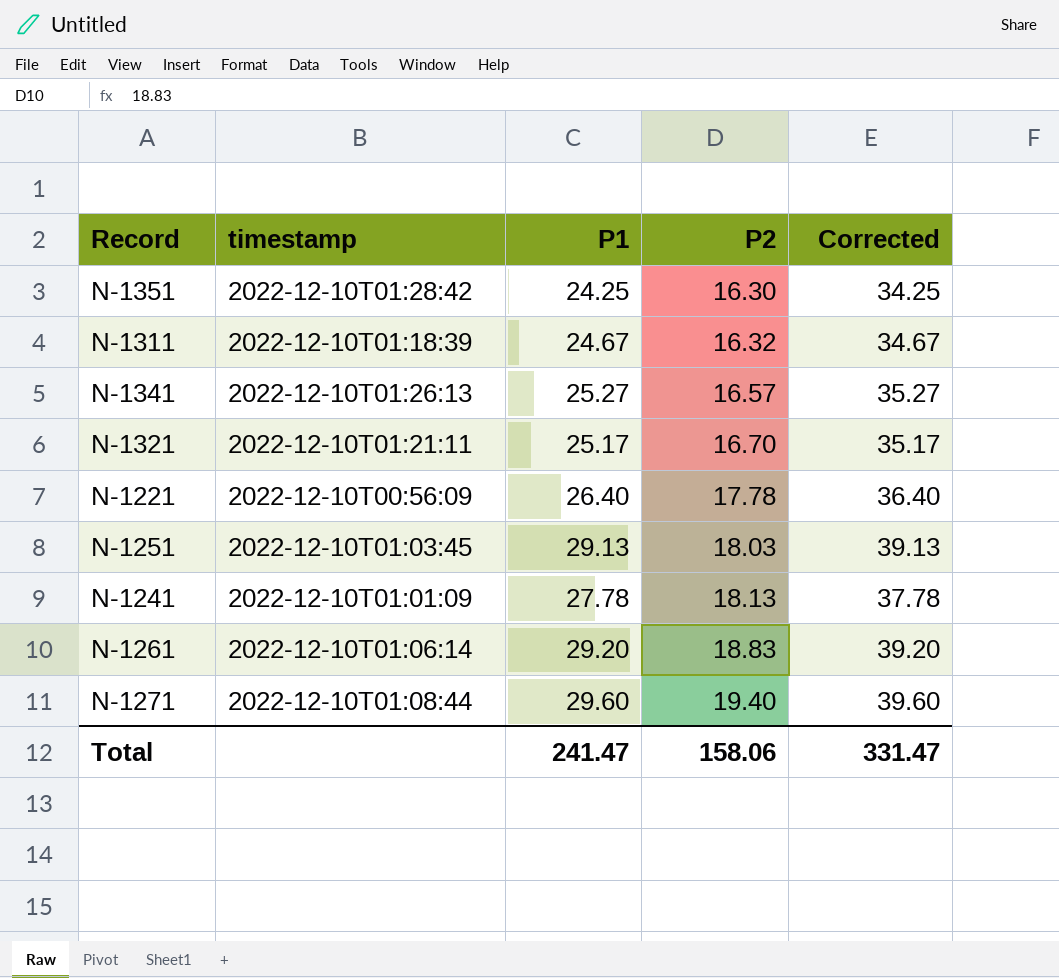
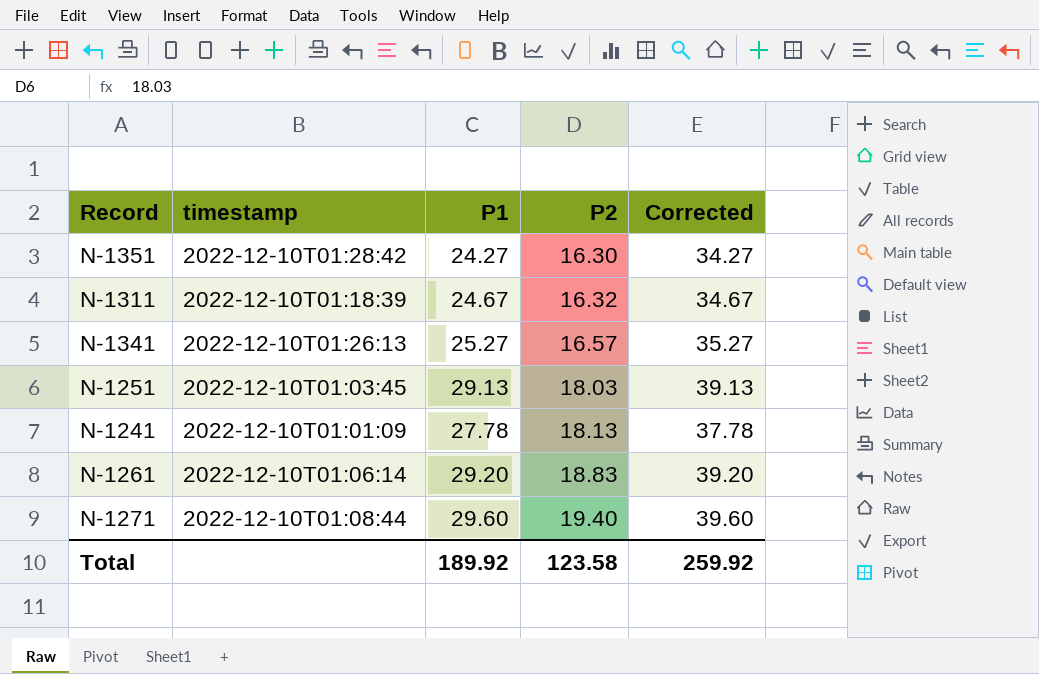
row N-1321: 2022-12-10T01:21:11 | 25.17 | 16.70 | 35.17 -> none
row N-1221: 2022-12-10T00:56:09 | 26.40 | 17.78 | 36.40 -> none
N-1351 | P1: 24.25 -> 24.27
N-1351 | Corrected: 34.25 -> 34.27
Total | P1: 241.47 -> 189.92
Total | P2: 158.06 -> 123.58
Total | Corrected: 331.47 -> 259.92

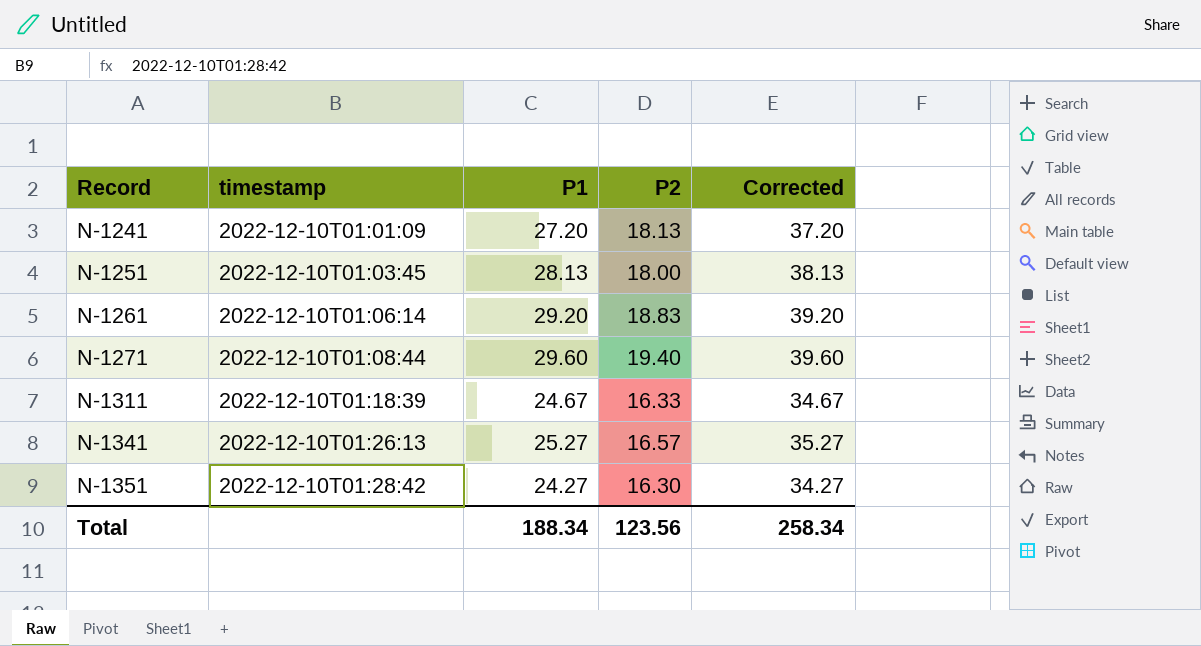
row order: P2 ascending -> Record ascending
N-1241 | P1: 27.78 -> 27.20
N-1241 | Corrected: 37.78 -> 37.20
N-1251 | P1: 29.13 -> 28.13
N-1251 | P2: 18.03 -> 18.00
N-1251 | Corrected: 39.13 -> 38.13
N-1311 | P2: 16.32 -> 16.33
Total | P1: 189.92 -> 188.34
Total | P2: 123.58 -> 123.56
Total | Corrected: 259.92 -> 258.34

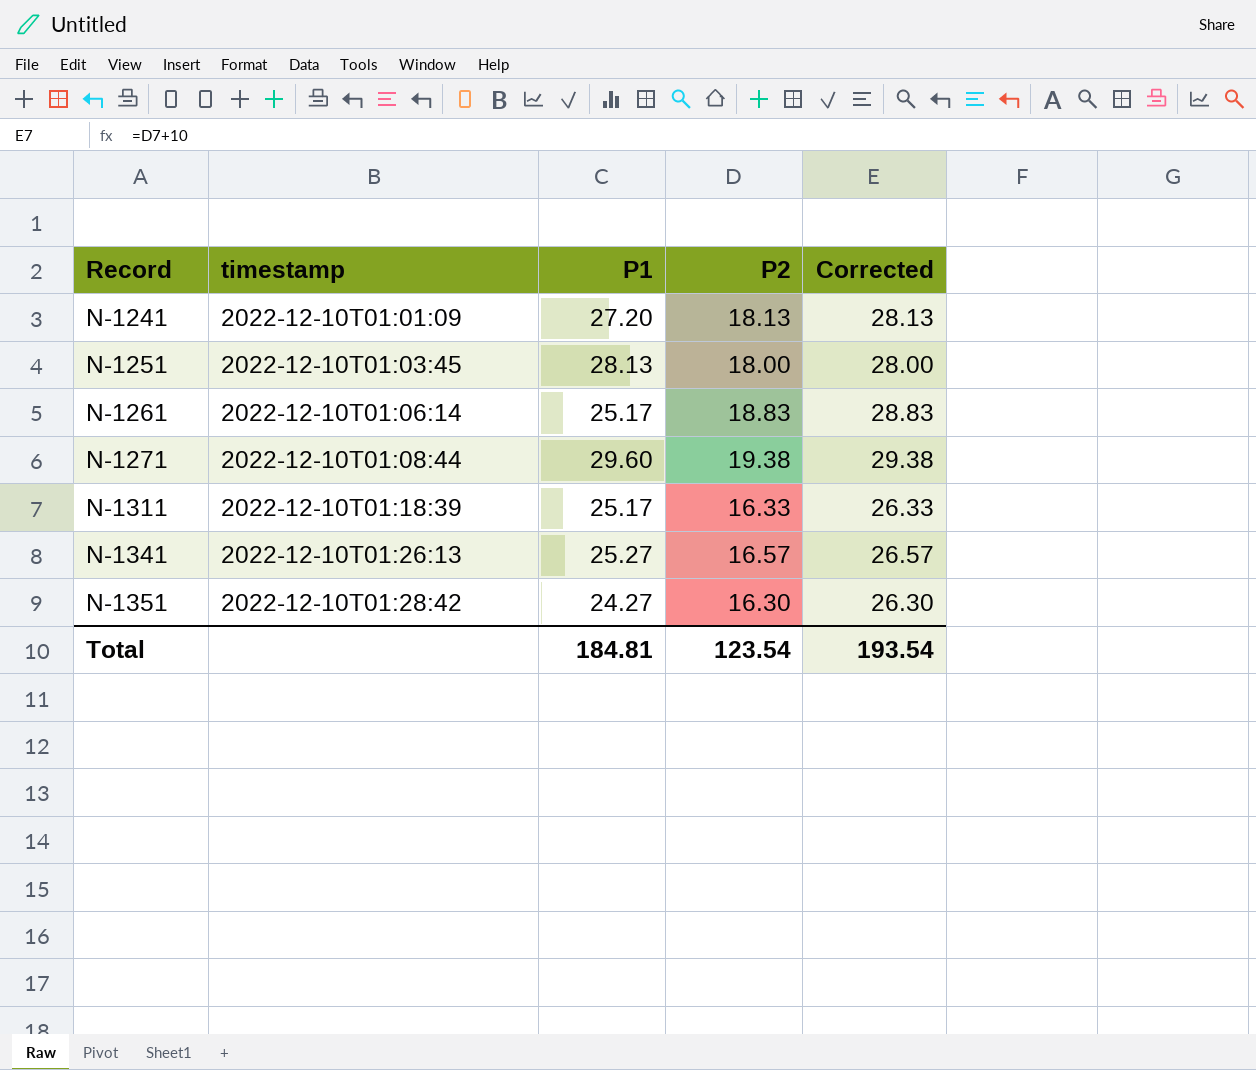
column Corrected | formula: [P1] + 10 -> [P2] + 10
N-1261 | P1: 29.20 -> 25.17
N-1271 | P2: 19.40 -> 19.38
N-1311 | P1: 24.67 -> 25.17
Total | P1: 188.34 -> 184.81
Total | P2: 123.56 -> 123.54
Total | Corrected: 258.34 -> 193.54

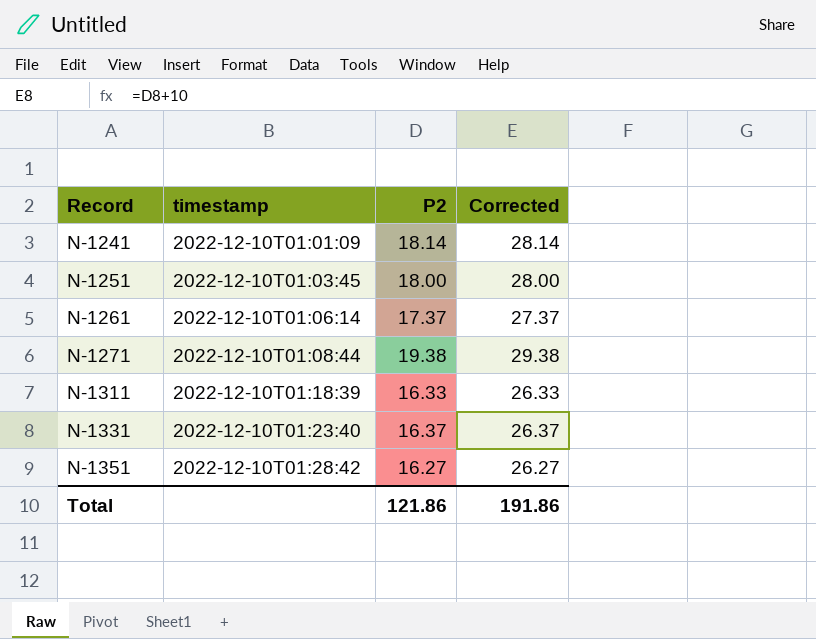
column P1 | position: 3 -> none
row N-1341: 2022-12-10T01:26:13 | 25.27 | 16.57 | 26.57 -> none
N-1241 | P2: 18.13 -> 18.14
N-1241 | Corrected: 28.13 -> 28.14
N-1261 | P2: 18.83 -> 17.37
N-1261 | Corrected: 28.83 -> 27.37
row N-1331: none -> 2022-12-10T01:23:40 | 16.37 | 26.37
N-1351 | P2: 16.30 -> 16.27
N-1351 | Corrected: 26.30 -> 26.27
Total | P2: 123.54 -> 121.86
Total | Corrected: 193.54 -> 191.86

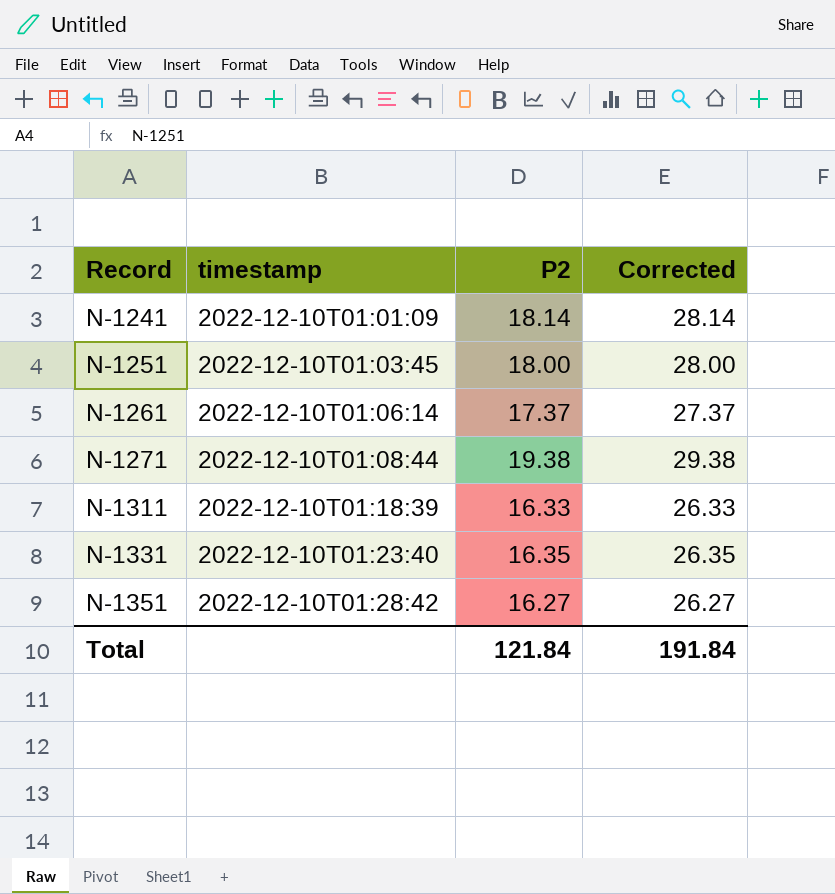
N-1331 | P2: 16.37 -> 16.35
N-1331 | Corrected: 26.37 -> 26.35
Total | P2: 121.86 -> 121.84
Total | Corrected: 191.86 -> 191.84

